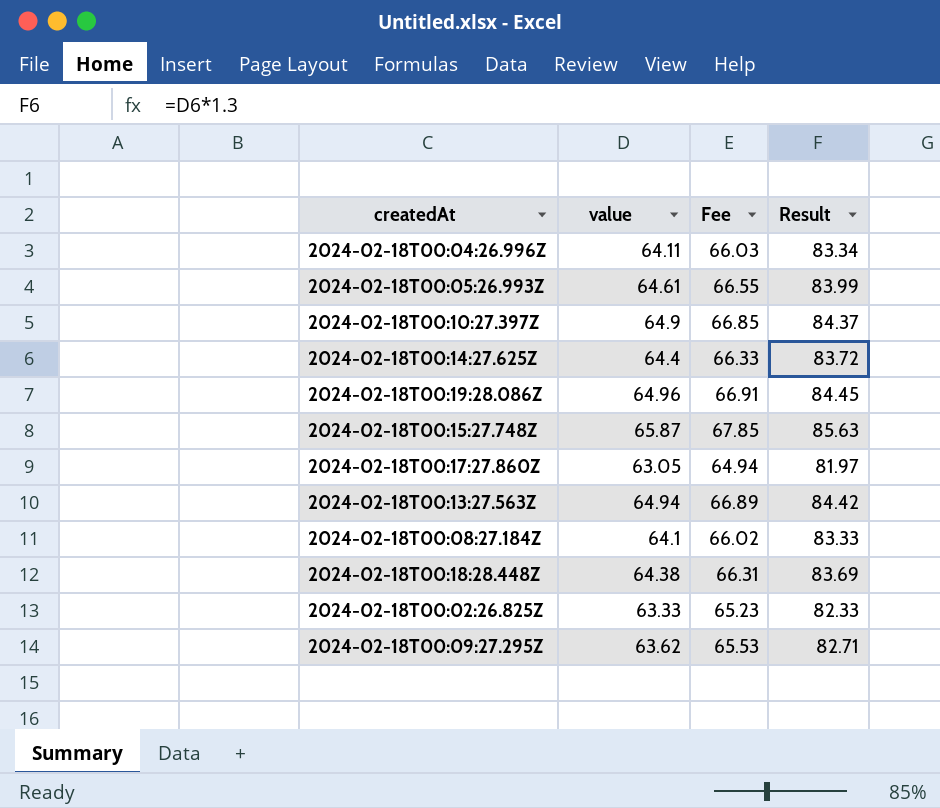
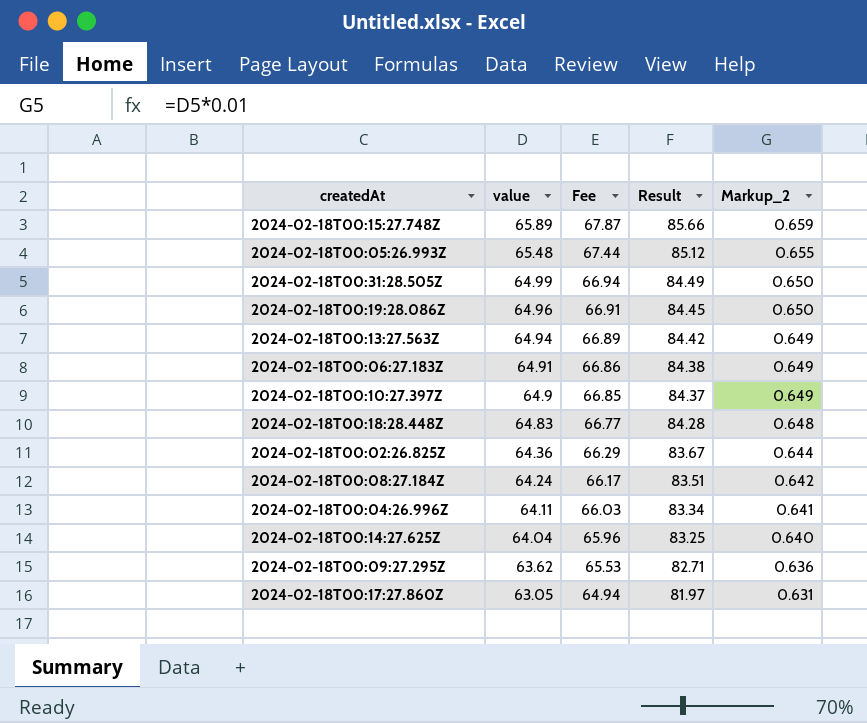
row order: none -> value descending
column Markup_2 | formula: none -> [value] * 0.01
2024-02-18T00:15:27.748Z | value: 65.87 -> 65.89
2024-02-18T00:15:27.748Z | Fee: 67.85 -> 67.87
2024-02-18T00:15:27.748Z | Result: 85.63 -> 85.66
2024-02-18T00:05:26.993Z | value: 64.61 -> 65.48
2024-02-18T00:05:26.993Z | Fee: 66.55 -> 67.44
2024-02-18T00:05:26.993Z | Result: 83.99 -> 85.12
row 2024-02-18T00:31:28.505Z: none -> 64.99 | 66.94 | 84.49 | 0.650
row 2024-02-18T00:06:27.183Z: none -> 64.91 | 66.86 | 84.38 | 0.649
2024-02-18T00:18:28.448Z | value: 64.38 -> 64.83
2024-02-18T00:18:28.448Z | Fee: 66.31 -> 66.77
2024-02-18T00:18:28.448Z | Result: 83.69 -> 84.28
2024-02-18T00:02:26.825Z | value: 63.33 -> 64.36
2024-02-18T00:02:26.825Z | Fee: 65.23 -> 66.29
2024-02-18T00:02:26.825Z | Result: 82.33 -> 83.67
2024-02-18T00:08:27.184Z | value: 64.1 -> 64.24
2024-02-18T00:08:27.184Z | Fee: 66.02 -> 66.17
2024-02-18T00:08:27.184Z | Result: 83.33 -> 83.51
2024-02-18T00:14:27.625Z | value: 64.4 -> 64.04
2024-02-18T00:14:27.625Z | Fee: 66.33 -> 65.96
2024-02-18T00:14:27.625Z | Result: 83.72 -> 83.25

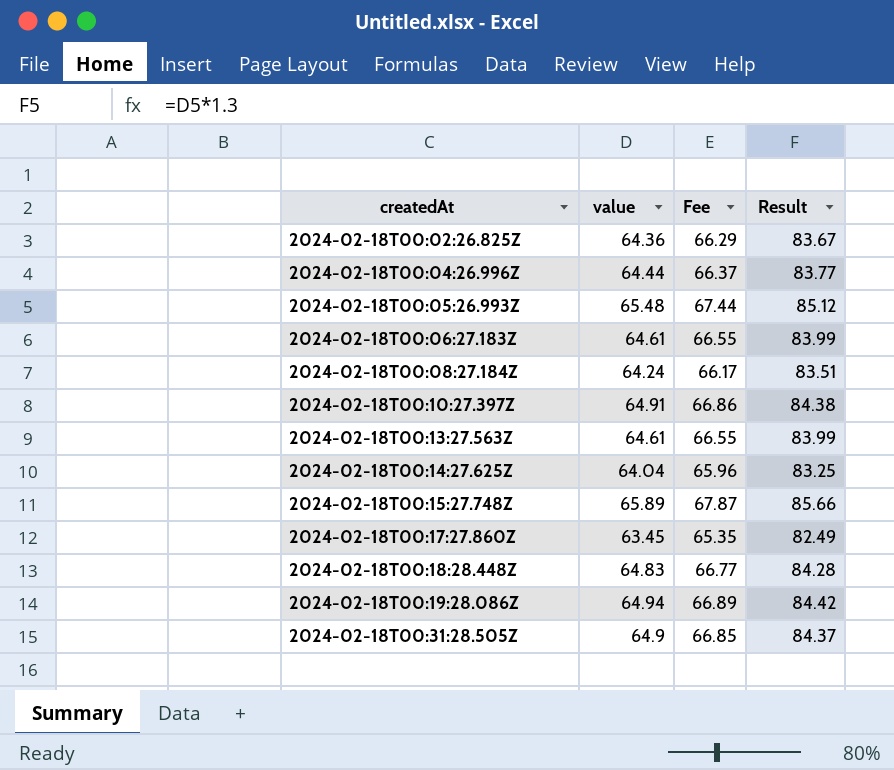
row order: value descending -> createdAt ascending
column Markup_2 | formula: [value] * 0.01 -> none
row 2024-02-18T00:09:27.295Z: 63.62 | 65.53 | 82.71 | 0.636 -> none
2024-02-18T00:04:26.996Z | value: 64.11 -> 64.44
2024-02-18T00:04:26.996Z | Fee: 66.03 -> 66.37
2024-02-18T00:04:26.996Z | Result: 83.34 -> 83.77
2024-02-18T00:06:27.183Z | value: 64.91 -> 64.61
2024-02-18T00:06:27.183Z | Fee: 66.86 -> 66.55
2024-02-18T00:06:27.183Z | Result: 84.38 -> 83.99
2024-02-18T00:10:27.397Z | value: 64.9 -> 64.91
2024-02-18T00:10:27.397Z | Fee: 66.85 -> 66.86
2024-02-18T00:10:27.397Z | Result: 84.37 -> 84.38
2024-02-18T00:13:27.563Z | value: 64.94 -> 64.61
2024-02-18T00:13:27.563Z | Fee: 66.89 -> 66.55
2024-02-18T00:13:27.563Z | Result: 84.42 -> 83.99
2024-02-18T00:17:27.860Z | value: 63.05 -> 63.45
2024-02-18T00:17:27.860Z | Fee: 64.94 -> 65.35
2024-02-18T00:17:27.860Z | Result: 81.97 -> 82.49
2024-02-18T00:19:28.086Z | value: 64.96 -> 64.94
2024-02-18T00:19:28.086Z | Fee: 66.91 -> 66.89
2024-02-18T00:19:28.086Z | Result: 84.45 -> 84.42
2024-02-18T00:31:28.505Z | value: 64.99 -> 64.9
2024-02-18T00:31:28.505Z | Fee: 66.94 -> 66.85
2024-02-18T00:31:28.505Z | Result: 84.49 -> 84.37

